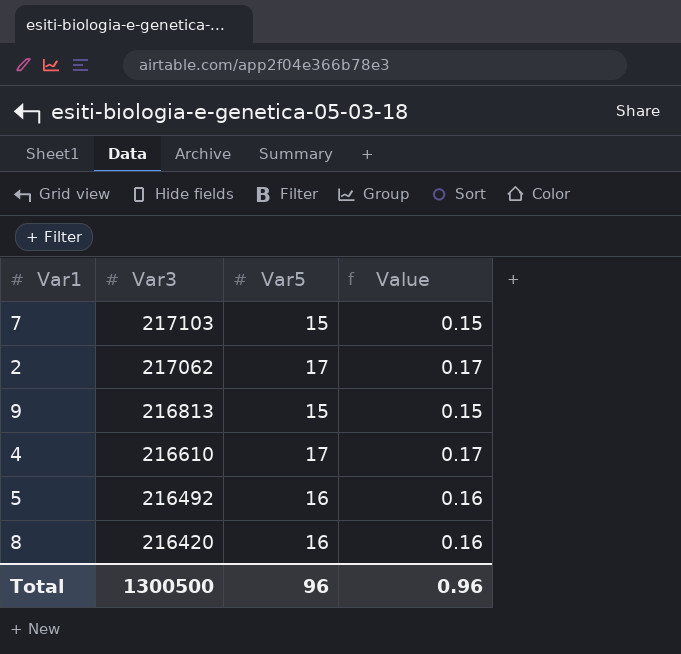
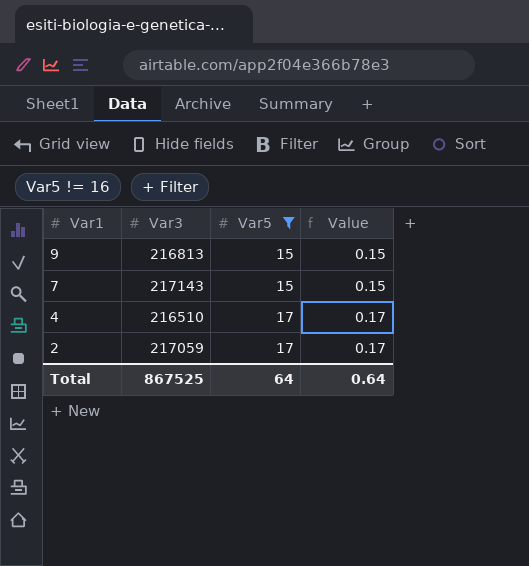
filter: none -> Var5 != 16
row order: Var3 descending -> Var1 descending
7 | Var3: 217103 -> 217143
4 | Var3: 216610 -> 216510
2 | Var3: 217062 -> 217059
Total | Var3: 1300500 -> 867525
Total | Var5: 96 -> 64
Total | Value: 0.96 -> 0.64

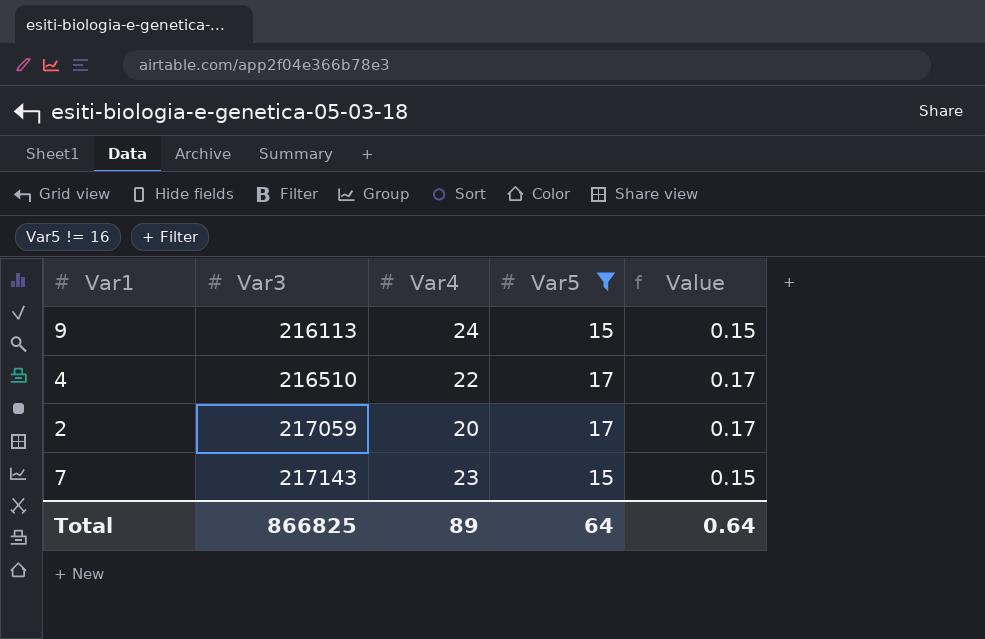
row order: Var1 descending -> Var3 ascending
column Var4 | position: none -> 3
9 | Var3: 216813 -> 216113
Total | Var3: 867525 -> 866825

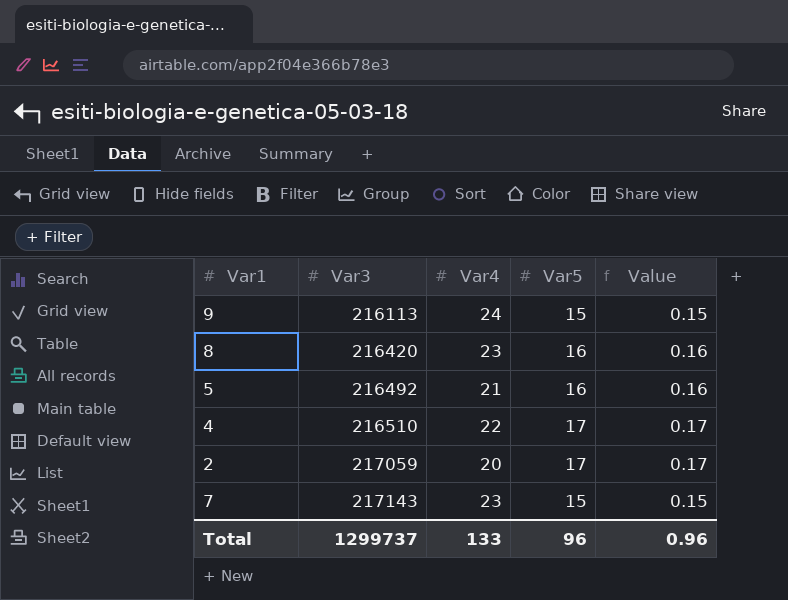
filter: Var5 != 16 -> none
Total | Var3: 866825 -> 1299737
Total | Var4: 89 -> 133
Total | Var5: 64 -> 96
Total | Value: 0.64 -> 0.96

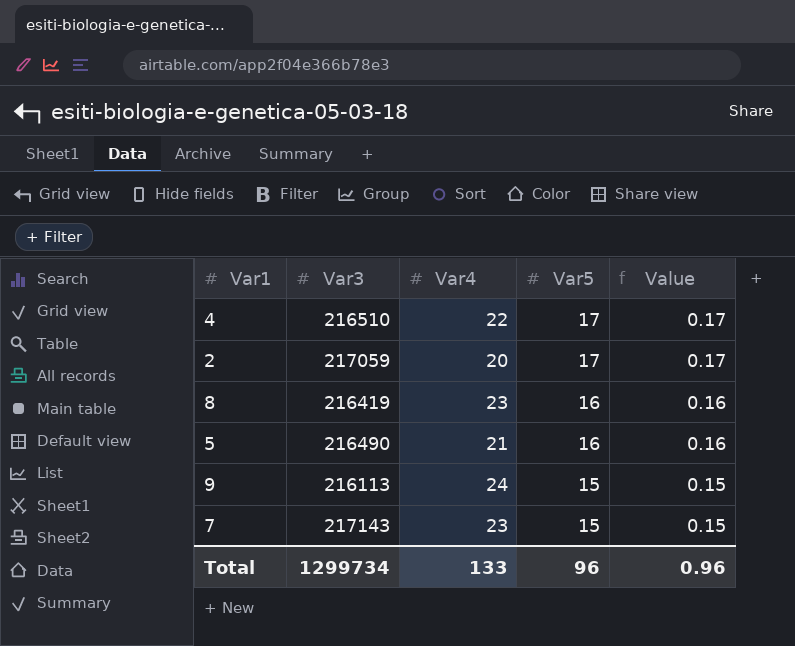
row order: Var3 ascending -> Var5 descending
8 | Var3: 216420 -> 216419
5 | Var3: 216492 -> 216490
Total | Var3: 1299737 -> 1299734

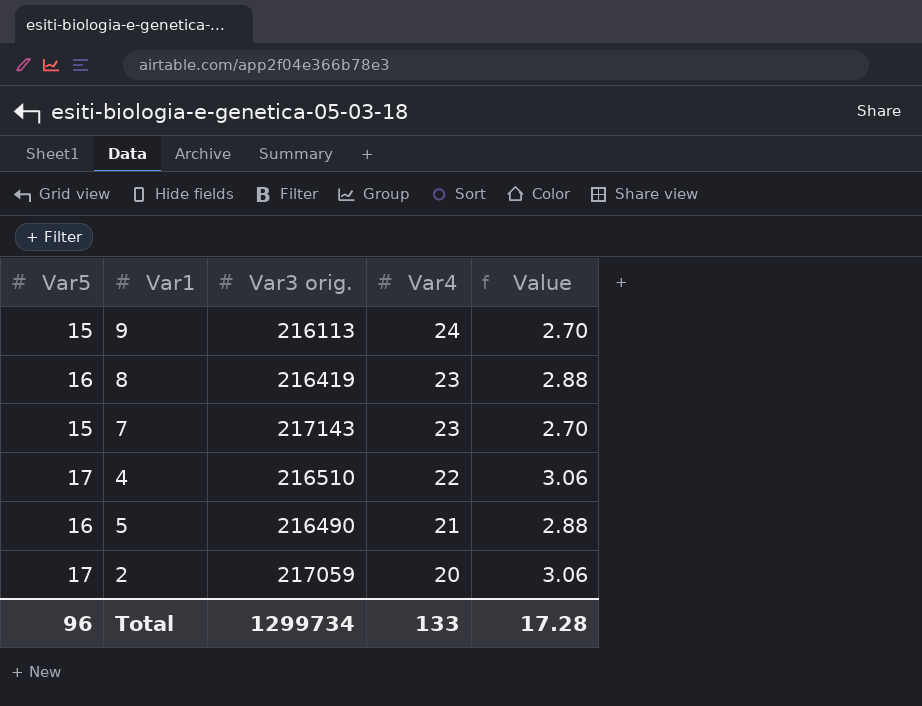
row order: Var5 descending -> Var4 descending
column Var5 | position: 4 -> 1
column name: Var3 -> Var3 orig.
column Value | formula: [Var5] * 0.01 -> [Var5] * 0.18
Total | Value: 0.96 -> 17.28

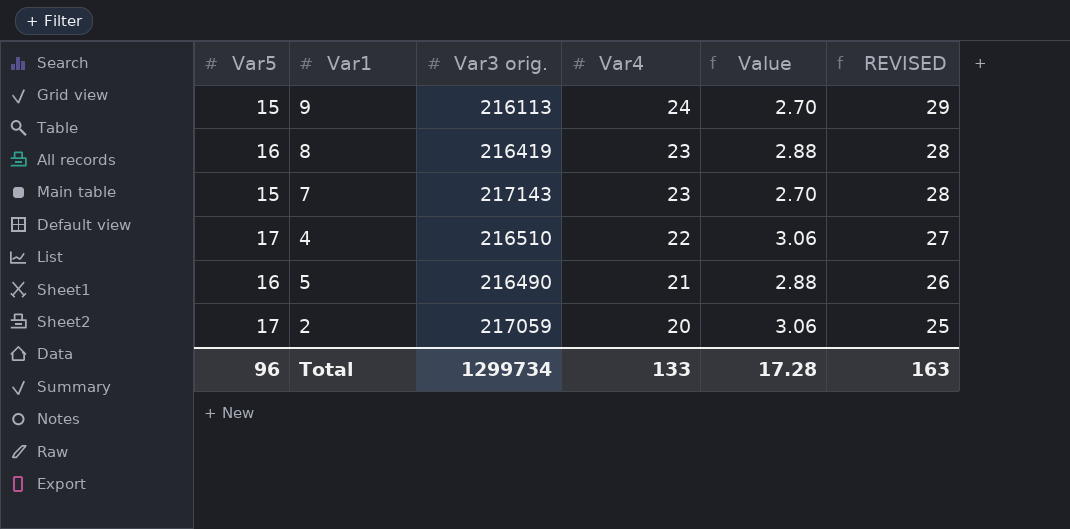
column REVISED | formula: none -> [Var4] + 5

